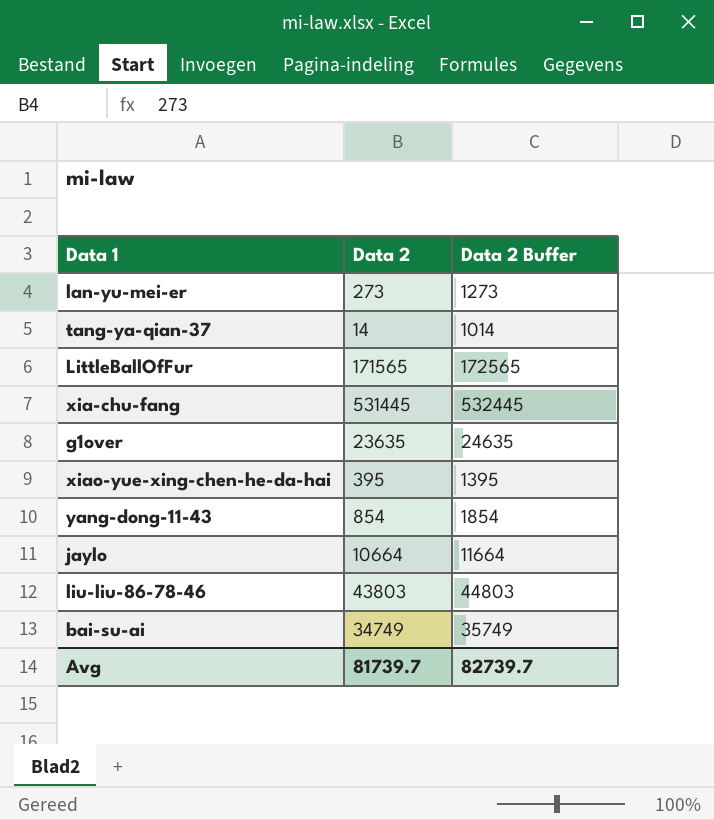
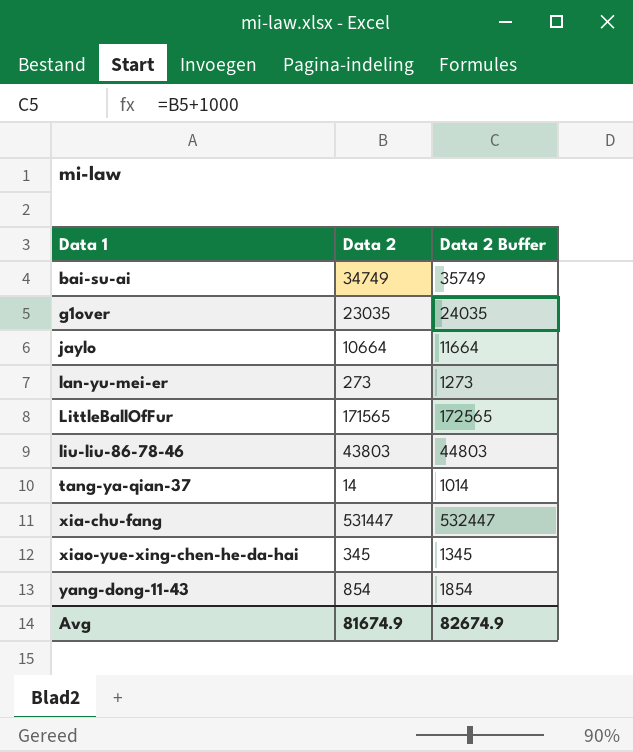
row order: none -> Data 1 ascending
g1over | Data 2: 23635 -> 23035
g1over | Data 2 Buffer: 24635 -> 24035
xia-chu-fang | Data 2: 531445 -> 531447
xia-chu-fang | Data 2 Buffer: 532445 -> 532447
xiao-yue-xing-chen-he-da-hai | Data 2: 395 -> 345
xiao-yue-xing-chen-he-da-hai | Data 2 Buffer: 1395 -> 1345
Avg | Data 2: 81739.7 -> 81674.9
Avg | Data 2 Buffer: 82739.7 -> 82674.9

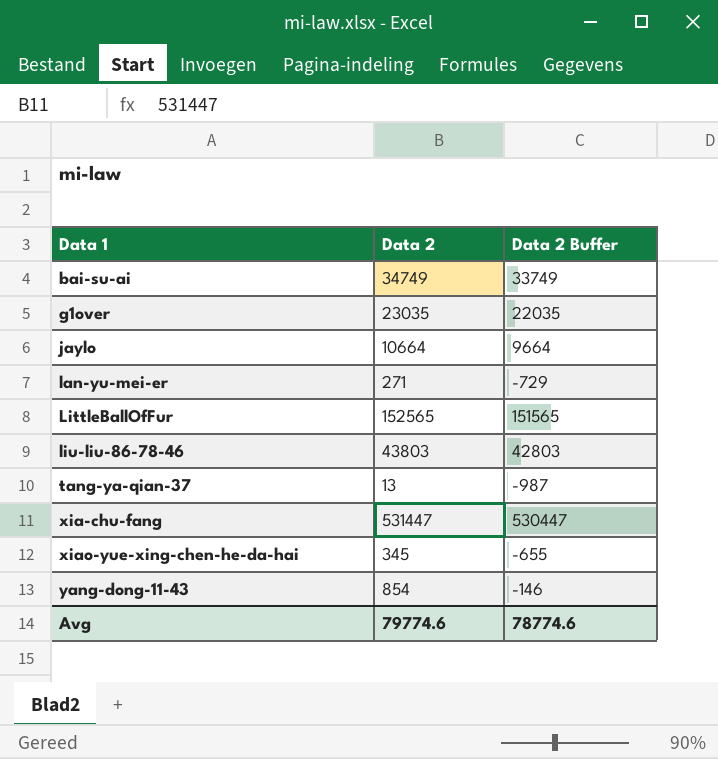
column Data 2 Buffer | formula: [Data 2] + 1000 -> [Data 2] - 1000
lan-yu-mei-er | Data 2: 273 -> 271
LittleBallOfFur | Data 2: 171565 -> 152565
tang-ya-qian-37 | Data 2: 14 -> 13
Avg | Data 2: 81674.9 -> 79774.6
Avg | Data 2 Buffer: 82674.9 -> 78774.6

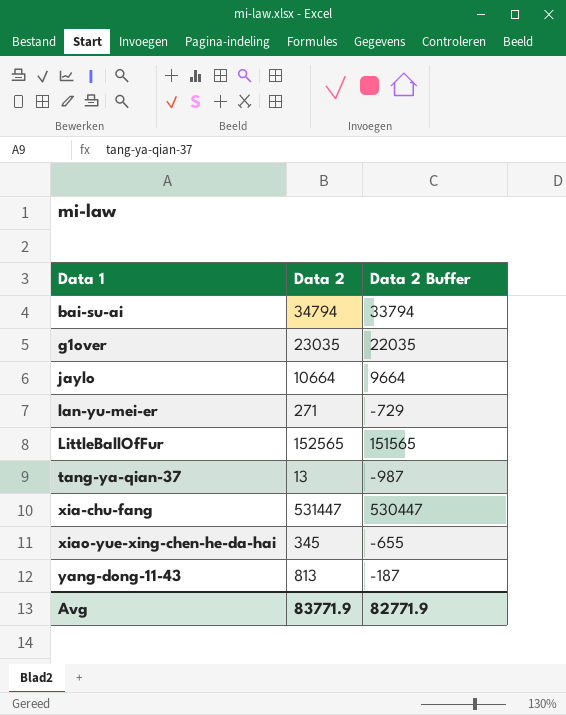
row liu-liu-86-78-46: 43803 | 42803 -> none
bai-su-ai | Data 2: 34749 -> 34794
bai-su-ai | Data 2 Buffer: 33749 -> 33794
yang-dong-11-43 | Data 2: 854 -> 813
yang-dong-11-43 | Data 2 Buffer: -146 -> -187
Avg | Data 2: 79774.6 -> 83771.9
Avg | Data 2 Buffer: 78774.6 -> 82771.9

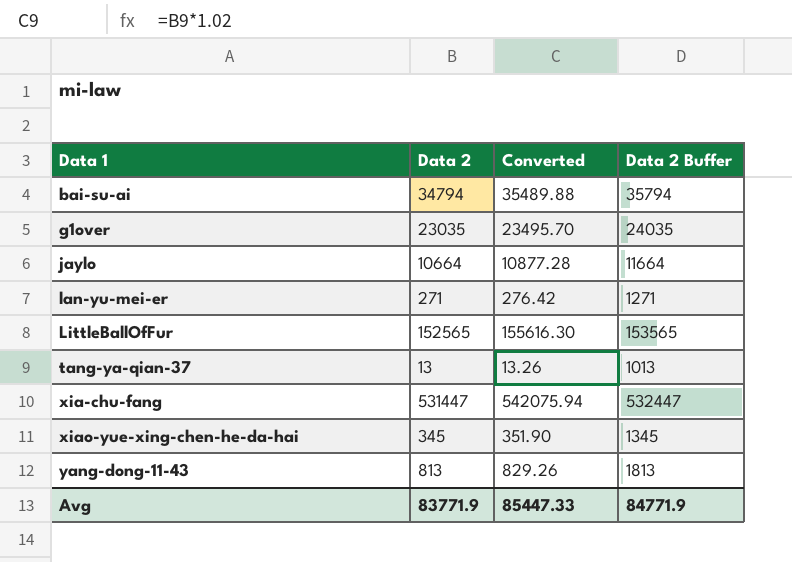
column Converted | formula: none -> [Data 2] * 1.02
column Data 2 Buffer | formula: [Data 2] - 1000 -> [Data 2] + 1000
Avg | Data 2 Buffer: 82771.9 -> 84771.9

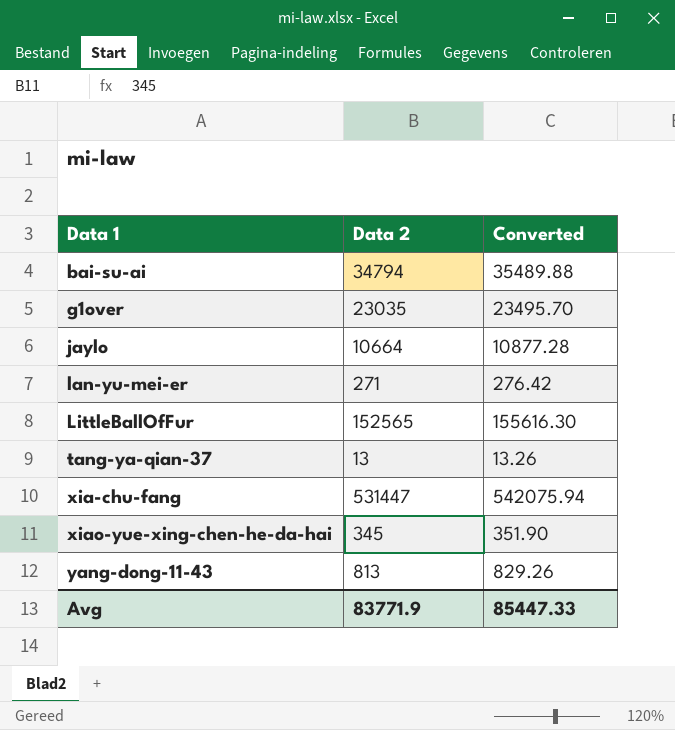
column Data 2 Buffer | formula: [Data 2] + 1000 -> none

